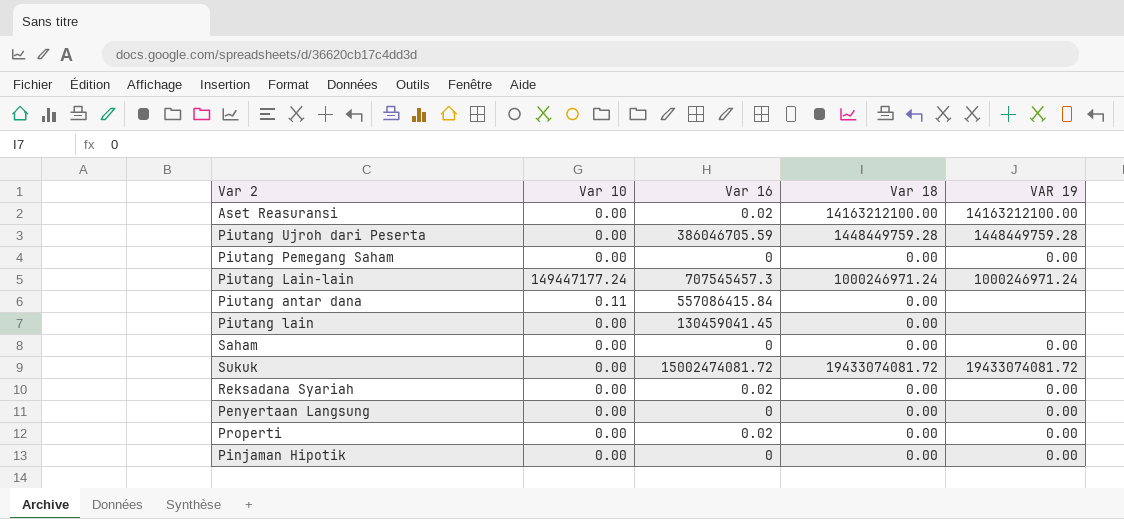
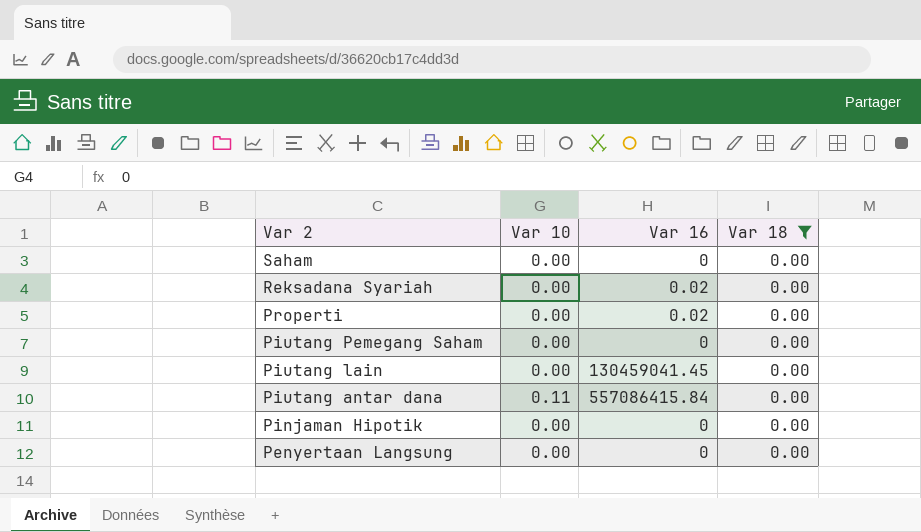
filter: none -> Var 18 = 0.00
row order: none -> Var 2 descending
column VAR 19 | position: 5 -> none

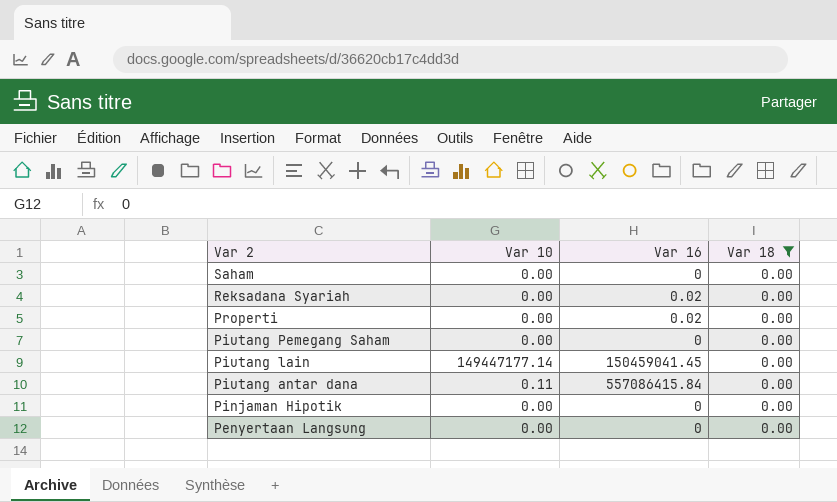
Piutang lain | Var 10: 0.00 -> 149447177.14
Piutang lain | Var 16: 130459041.45 -> 150459041.45

